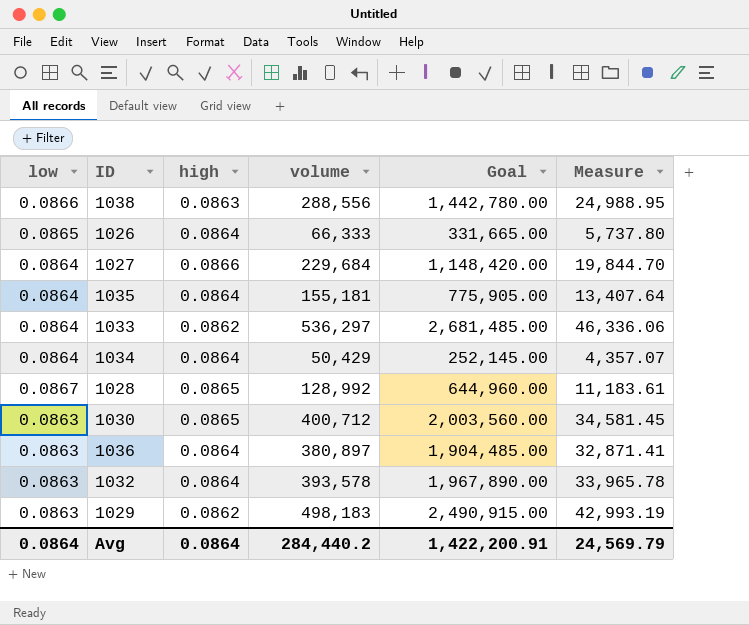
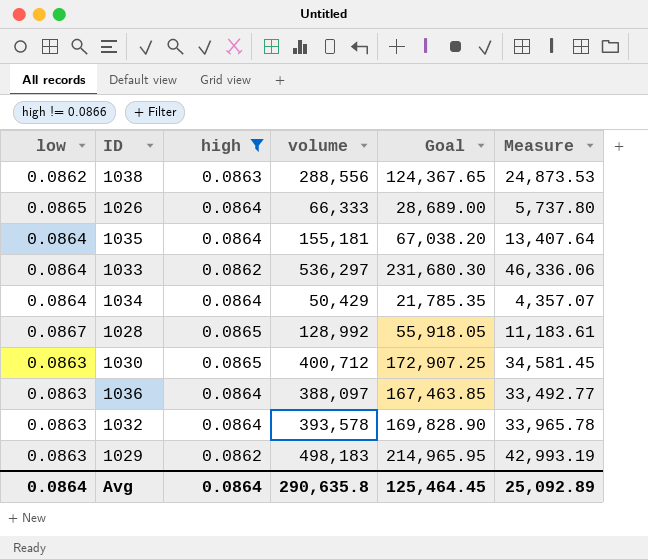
filter: none -> high != 0.0866
column Goal | formula: [volume] * 5 -> [Measure] * 5
1038 | low: 0.0866 -> 0.0862
1038 | Measure: 24,988.95 -> 24,873.53
1036 | volume: 380,897 -> 388,097
1036 | Measure: 32,871.41 -> 33,492.77
Avg | volume: 284,440.2 -> 290,635.8
Avg | Goal: 1,422,200.91 -> 125,464.45
Avg | Measure: 24,569.79 -> 25,092.89

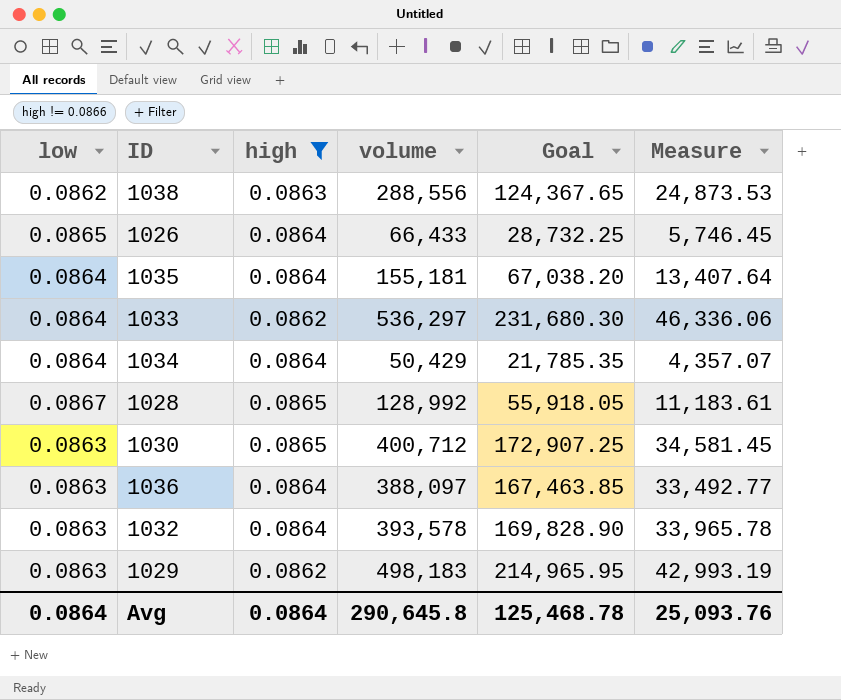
1026 | volume: 66,333 -> 66,433
1026 | Goal: 28,689.00 -> 28,732.25
1026 | Measure: 5,737.80 -> 5,746.45
Avg | volume: 290,635.8 -> 290,645.8
Avg | Goal: 125,464.45 -> 125,468.78
Avg | Measure: 25,092.89 -> 25,093.76

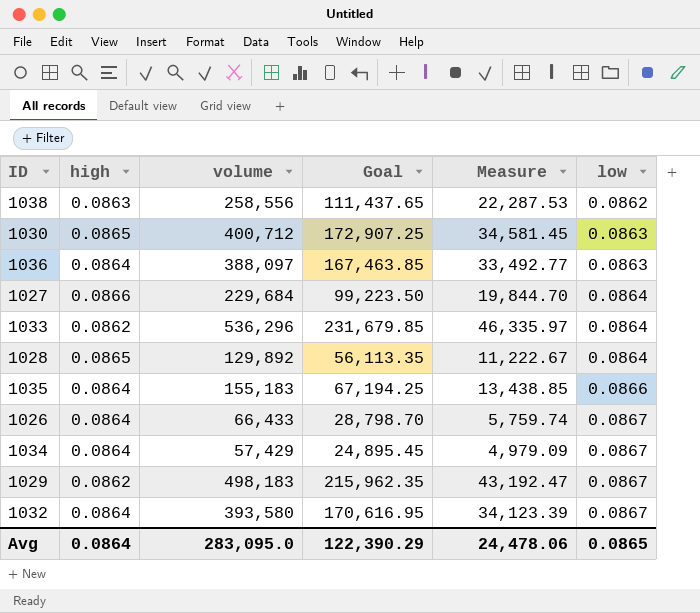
filter: high != 0.0866 -> none
row order: none -> low ascending
column low | position: 1 -> 6
1038 | volume: 288,556 -> 258,556
1038 | Goal: 124,367.65 -> 111,437.65
1038 | Measure: 24,873.53 -> 22,287.53
1033 | volume: 536,297 -> 536,296
1033 | Goal: 231,680.30 -> 231,679.85
1033 | Measure: 46,336.06 -> 46,335.97
1028 | volume: 128,992 -> 129,892
1028 | Goal: 55,918.05 -> 56,113.35
1028 | Measure: 11,183.61 -> 11,222.67
1028 | low: 0.0867 -> 0.0864
1035 | volume: 155,181 -> 155,183
1035 | Goal: 67,038.20 -> 67,194.25
1035 | Measure: 13,407.64 -> 13,438.85
1035 | low: 0.0864 -> 0.0866
1026 | Goal: 28,732.25 -> 28,798.70
1026 | Measure: 5,746.45 -> 5,759.74
1026 | low: 0.0865 -> 0.0867
1034 | volume: 50,429 -> 57,429
1034 | Goal: 21,785.35 -> 24,895.45
1034 | Measure: 4,357.07 -> 4,979.09
1034 | low: 0.0864 -> 0.0867
1029 | Goal: 214,965.95 -> 215,962.35
1029 | Measure: 42,993.19 -> 43,192.47
1029 | low: 0.0863 -> 0.0867
1032 | volume: 393,578 -> 393,580
1032 | Goal: 169,828.90 -> 170,616.95
1032 | Measure: 33,965.78 -> 34,123.39
1032 | low: 0.0863 -> 0.0867
Avg | volume: 290,645.8 -> 283,095.0
Avg | Goal: 125,468.78 -> 122,390.29
Avg | Measure: 25,093.76 -> 24,478.06
Avg | low: 0.0864 -> 0.0865

